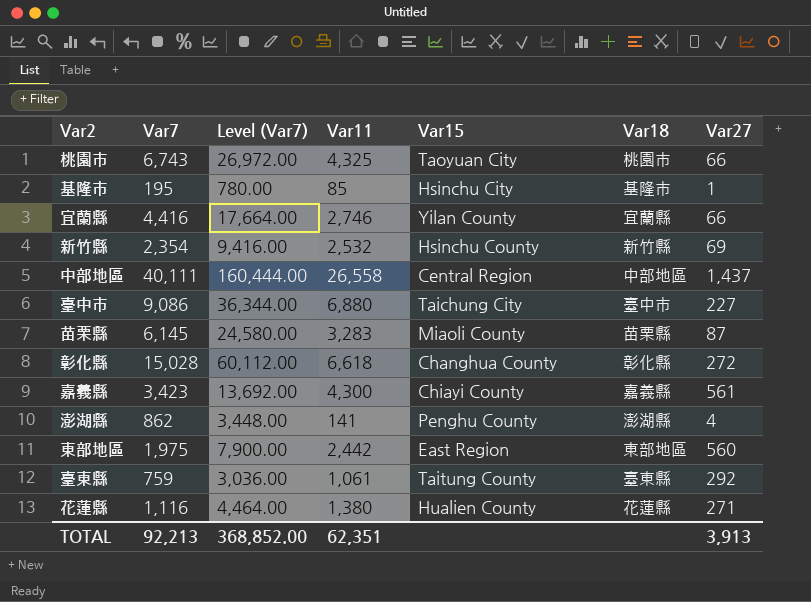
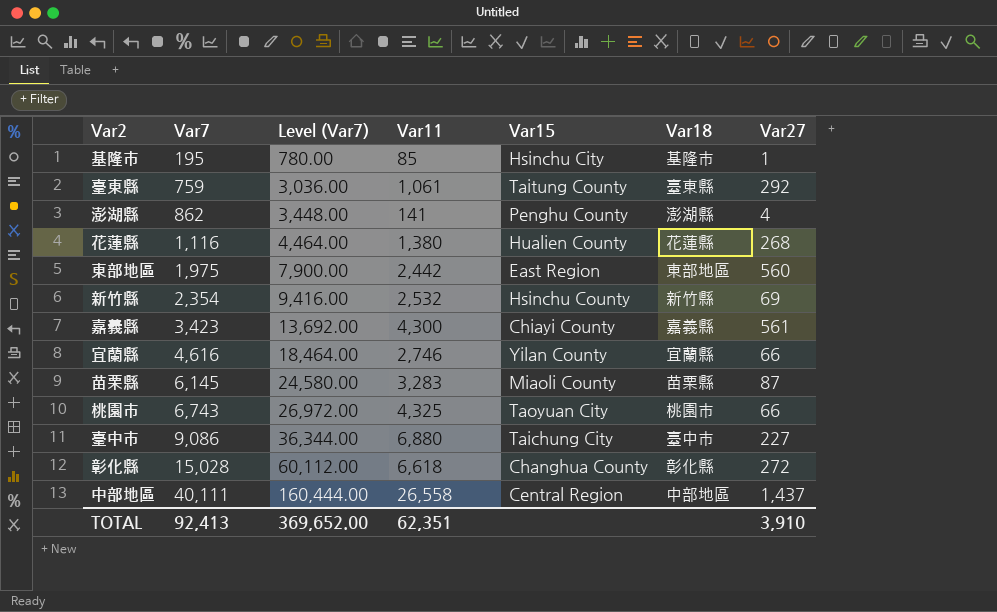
row order: none -> Var7 ascending
花蓮縣 | Var27: 271 -> 268
宜蘭縣 | Var7: 4,416 -> 4,616
宜蘭縣 | Level (Var7): 17,664.00 -> 18,464.00
TOTAL | Var7: 92,213 -> 92,413
TOTAL | Level (Var7): 368,852.00 -> 369,652.00
TOTAL | Var27: 3,913 -> 3,910

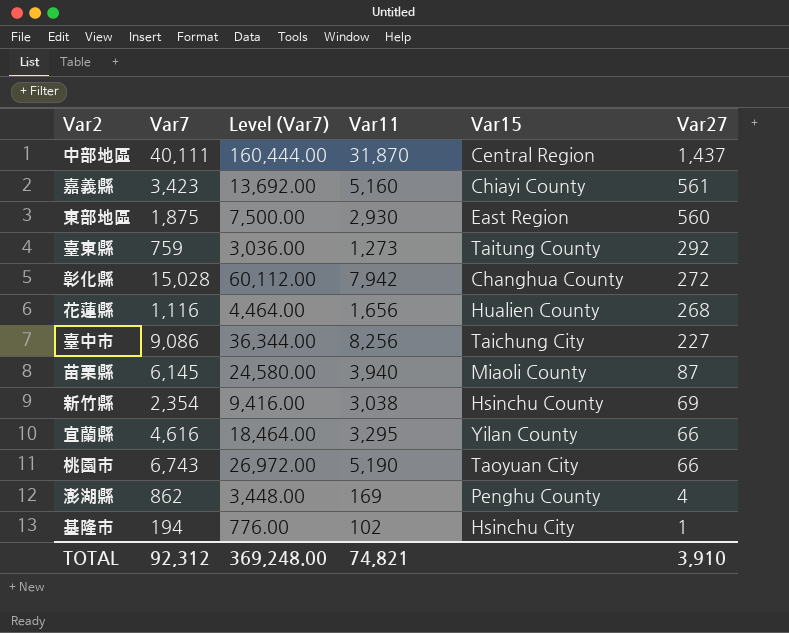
row order: Var7 ascending -> Var27 descending
column Var18 | position: 6 -> none
中部地區 | Var11: 26,558 -> 31,870
嘉義縣 | Var11: 4,300 -> 5,160
東部地區 | Var7: 1,975 -> 1,875
東部地區 | Level (Var7): 7,900.00 -> 7,500.00
東部地區 | Var11: 2,442 -> 2,930
臺東縣 | Var11: 1,061 -> 1,273
彰化縣 | Var11: 6,618 -> 7,942
花蓮縣 | Var11: 1,380 -> 1,656
臺中市 | Var11: 6,880 -> 8,256
苗栗縣 | Var11: 3,283 -> 3,940
新竹縣 | Var11: 2,532 -> 3,038
宜蘭縣 | Var11: 2,746 -> 3,295
桃園市 | Var11: 4,325 -> 5,190
澎湖縣 | Var11: 141 -> 169
基隆市 | Var7: 195 -> 194
基隆市 | Level (Var7): 780.00 -> 776.00
基隆市 | Var11: 85 -> 102
TOTAL | Var7: 92,413 -> 92,312
TOTAL | Level (Var7): 369,652.00 -> 369,248.00
TOTAL | Var11: 62,351 -> 74,821

